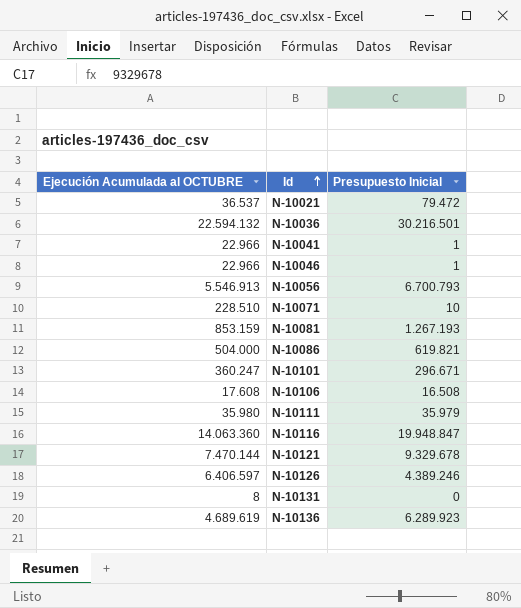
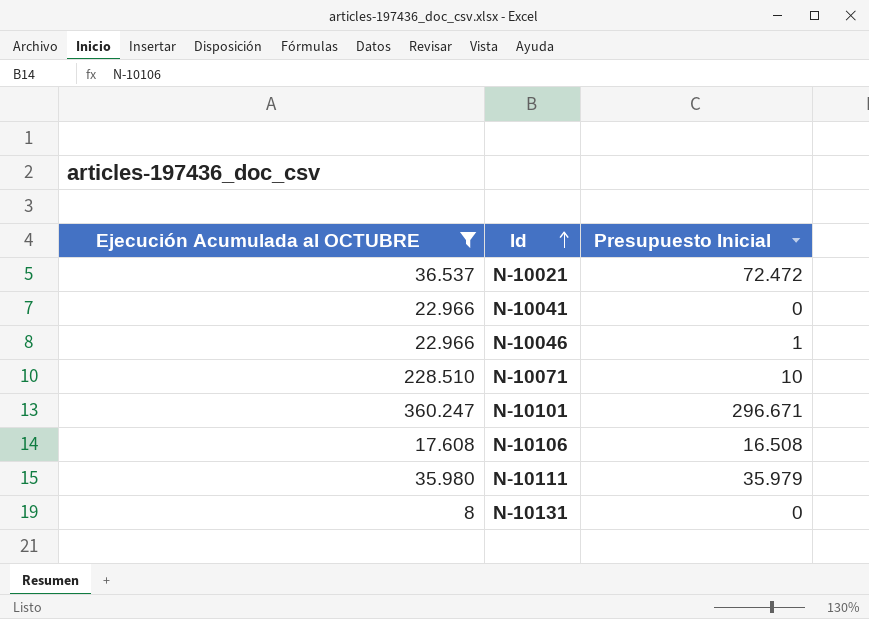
filter: none -> Ejecución Acumulada al OCTUBRE <= 360.247
N-10021 | Presupuesto Inicial: 79.472 -> 72.472
N-10041 | Presupuesto Inicial: 1 -> 0

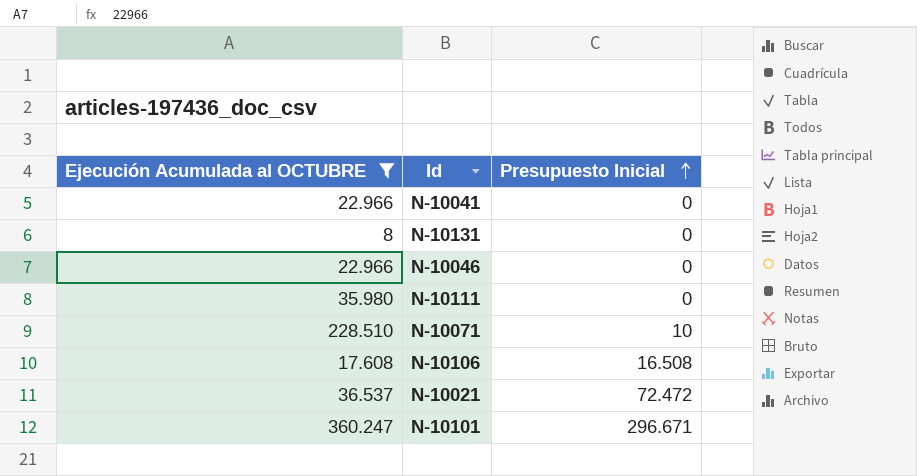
row order: Id ascending -> Presupuesto Inicial ascending
N-10046 | Presupuesto Inicial: 1 -> 0
N-10111 | Presupuesto Inicial: 35.979 -> 0

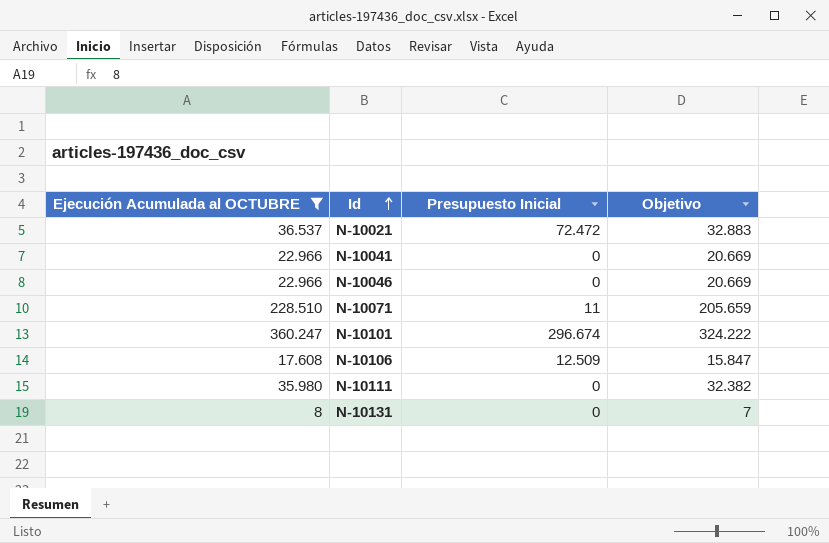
row order: Presupuesto Inicial ascending -> Id ascending
column Objetivo | formula: none -> [Ejecución Acumulada al OCTUBRE] * 0,9
N-10071 | Presupuesto Inicial: 10 -> 11
N-10101 | Presupuesto Inicial: 296.671 -> 296.674
N-10106 | Presupuesto Inicial: 16.508 -> 12.509

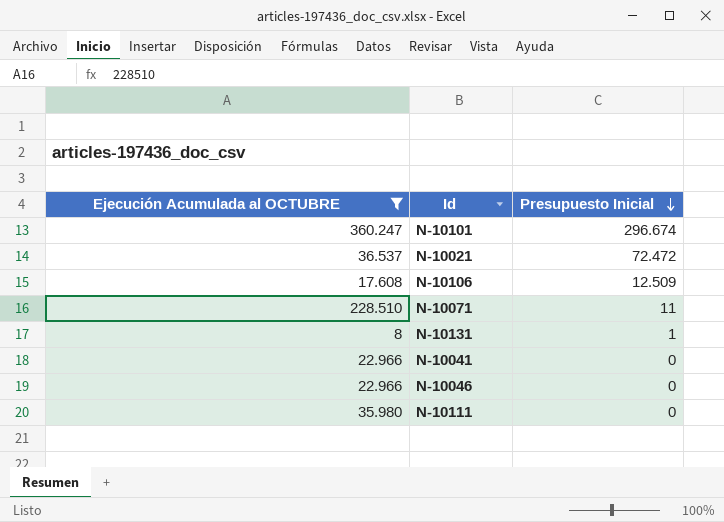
row order: Id ascending -> Presupuesto Inicial descending
column Objetivo | formula: [Ejecución Acumulada al OCTUBRE] * 0,9 -> none
N-10131 | Presupuesto Inicial: 0 -> 1

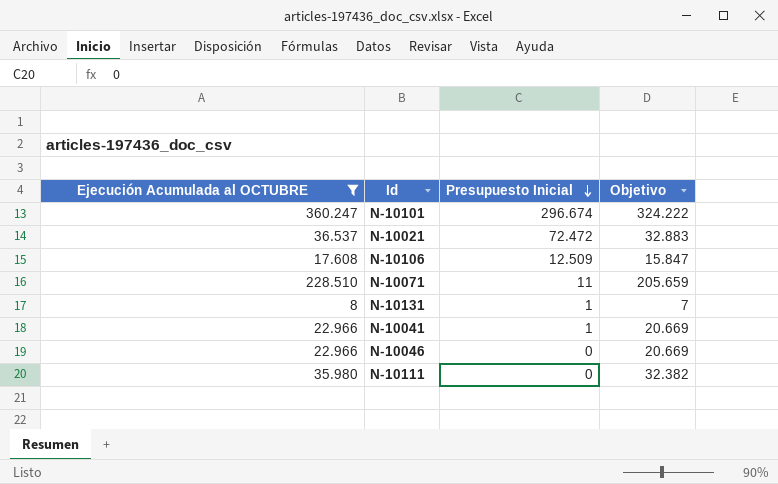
column Objetivo | formula: none -> [Ejecución Acumulada al OCTUBRE] * 0,9
N-10041 | Presupuesto Inicial: 0 -> 1

